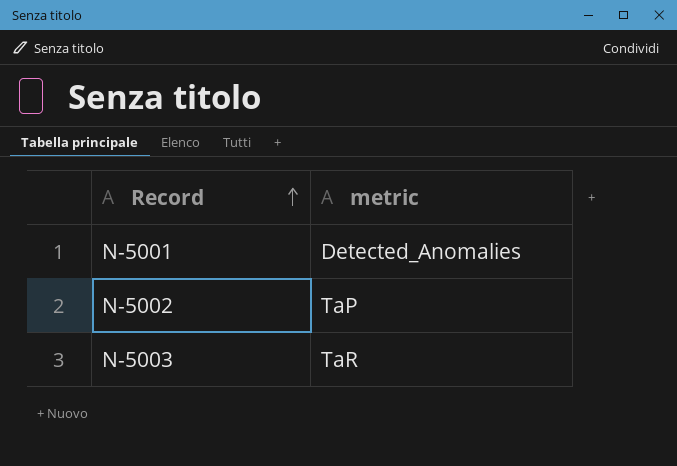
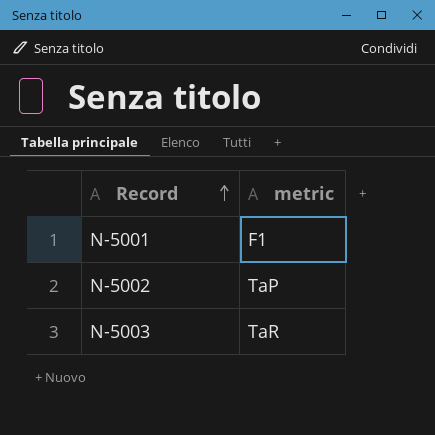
N-5001 | metric: Detected_Anomalies -> F1

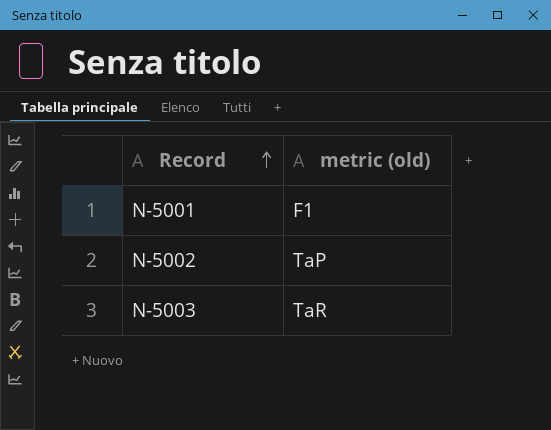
column name: metric -> metric (old)

